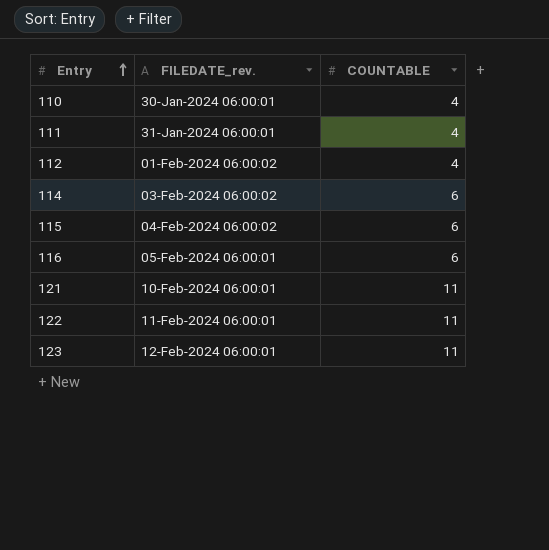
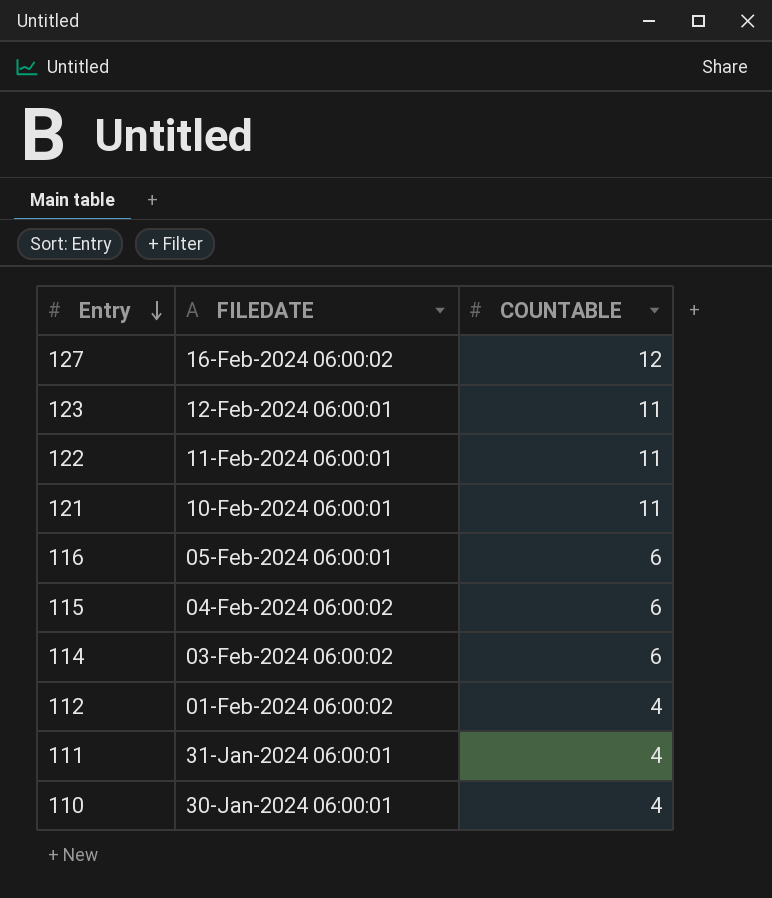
row order: Entry ascending -> Entry descending
column name: FILEDATE_rev. -> FILEDATE
row 127: none -> 16-Feb-2024 06:00:02 | 12

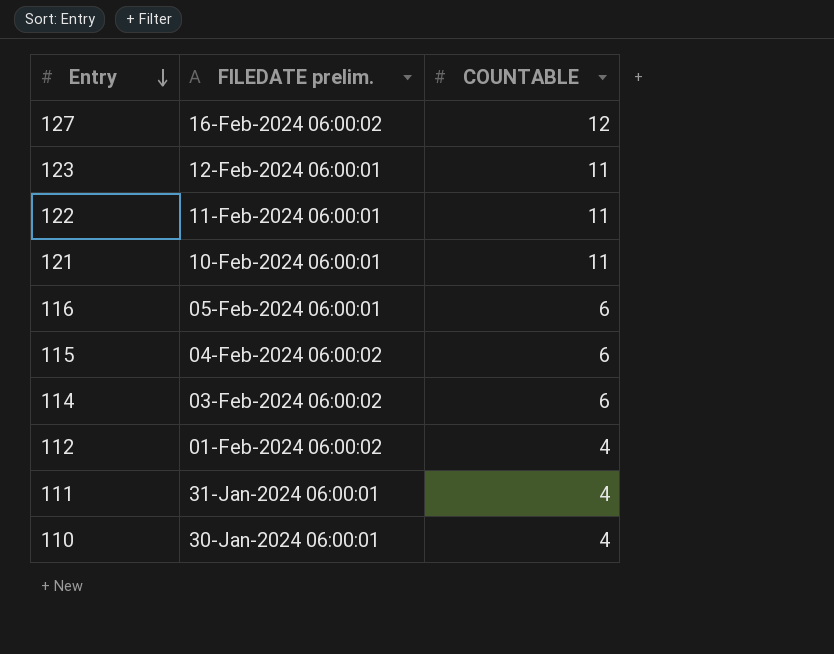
column name: FILEDATE -> FILEDATE prelim.

